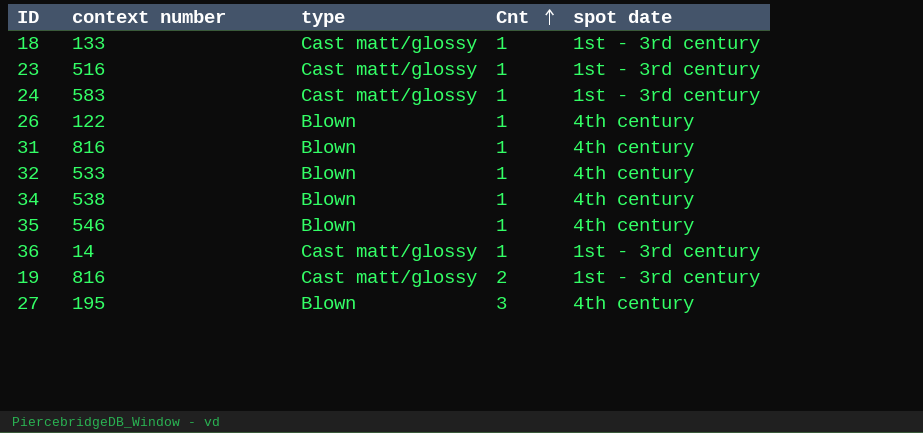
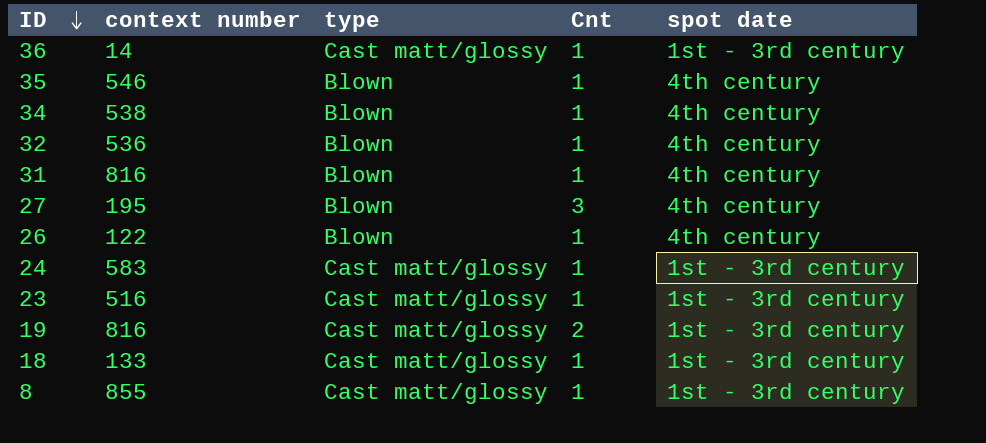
row order: Cnt ascending -> ID descending
32 | context number: 533 -> 536
row 8: none -> 855 | Cast matt/glossy | 1 | 1st - 3rd century

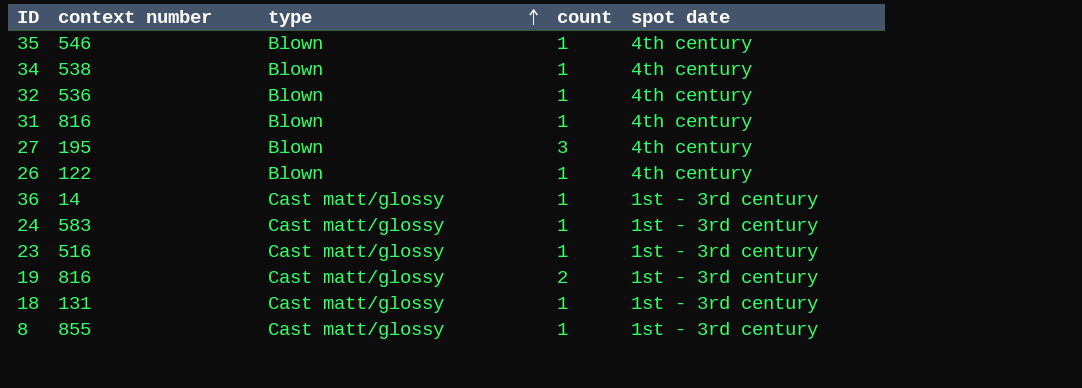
row order: ID descending -> type ascending
column name: Cnt -> count
18 | context number: 133 -> 131

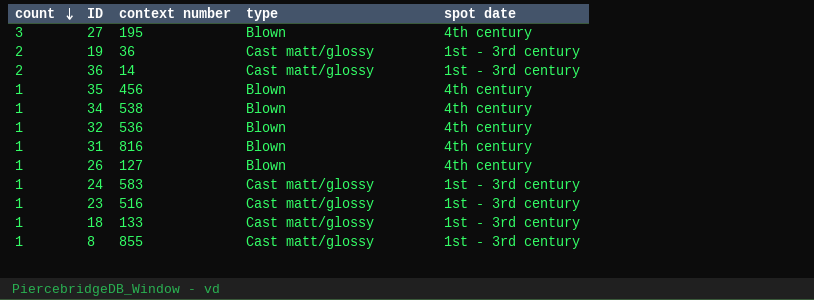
row order: type ascending -> count descending
column count | position: 4 -> 1
19 | context number: 816 -> 36
36 | count: 1 -> 2
35 | context number: 546 -> 456
26 | context number: 122 -> 127
18 | context number: 131 -> 133

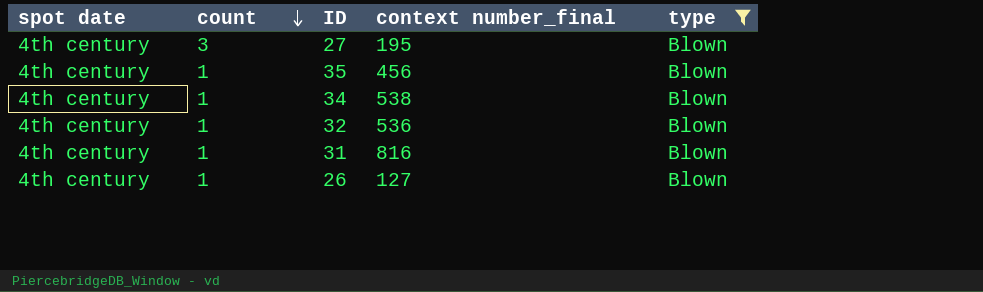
filter: none -> type = Blown
column spot date | position: 5 -> 1
column name: context number -> context number_final

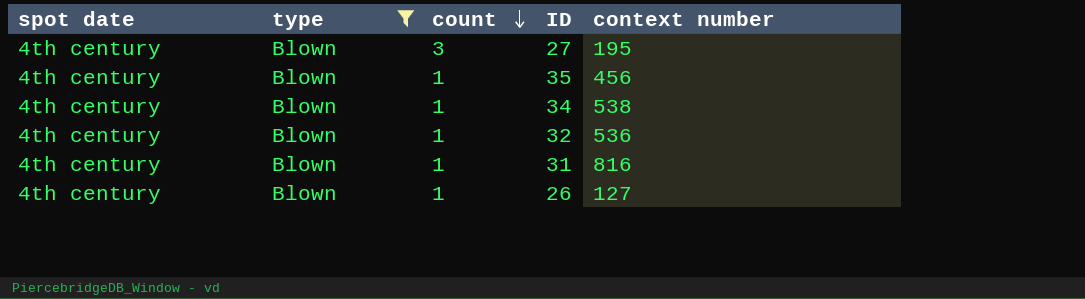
column type | position: 5 -> 2
column name: context number_final -> context number

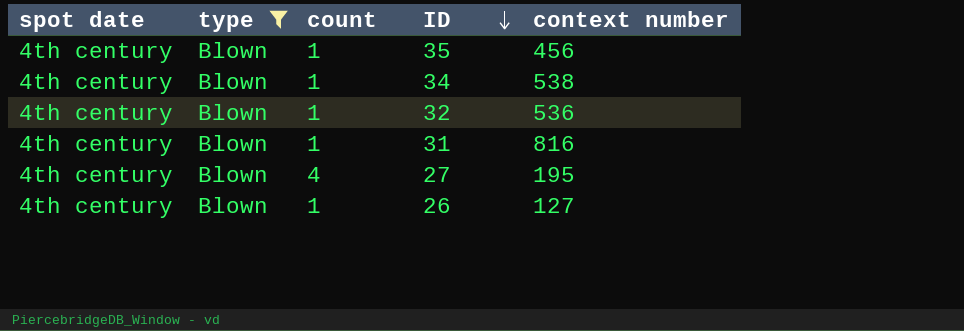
row order: count descending -> ID descending
27 | count: 3 -> 4

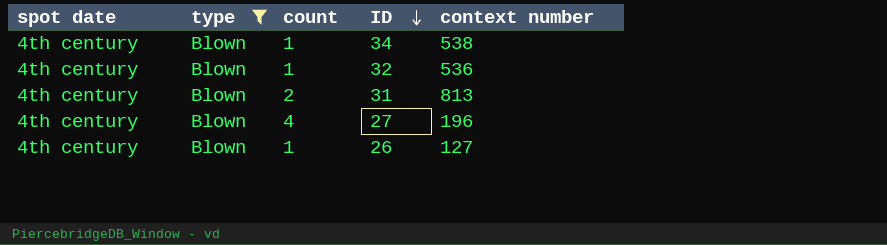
row 35: 4th century | Blown | 1 | 456 -> none
31 | count: 1 -> 2
31 | context number: 816 -> 813
27 | context number: 195 -> 196

